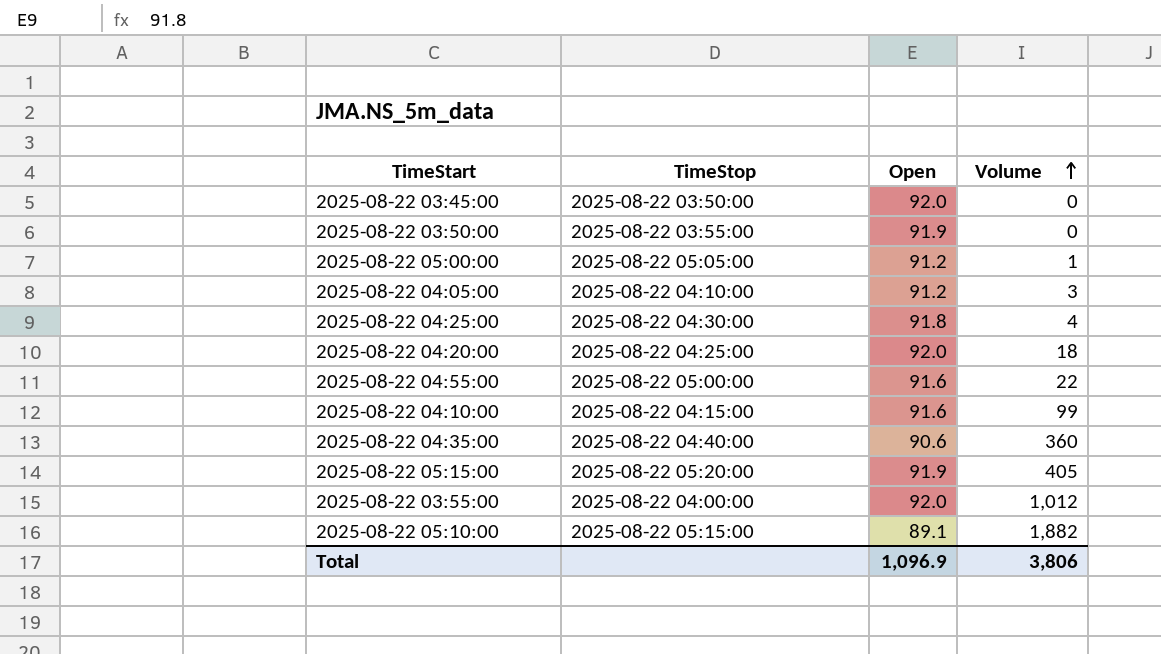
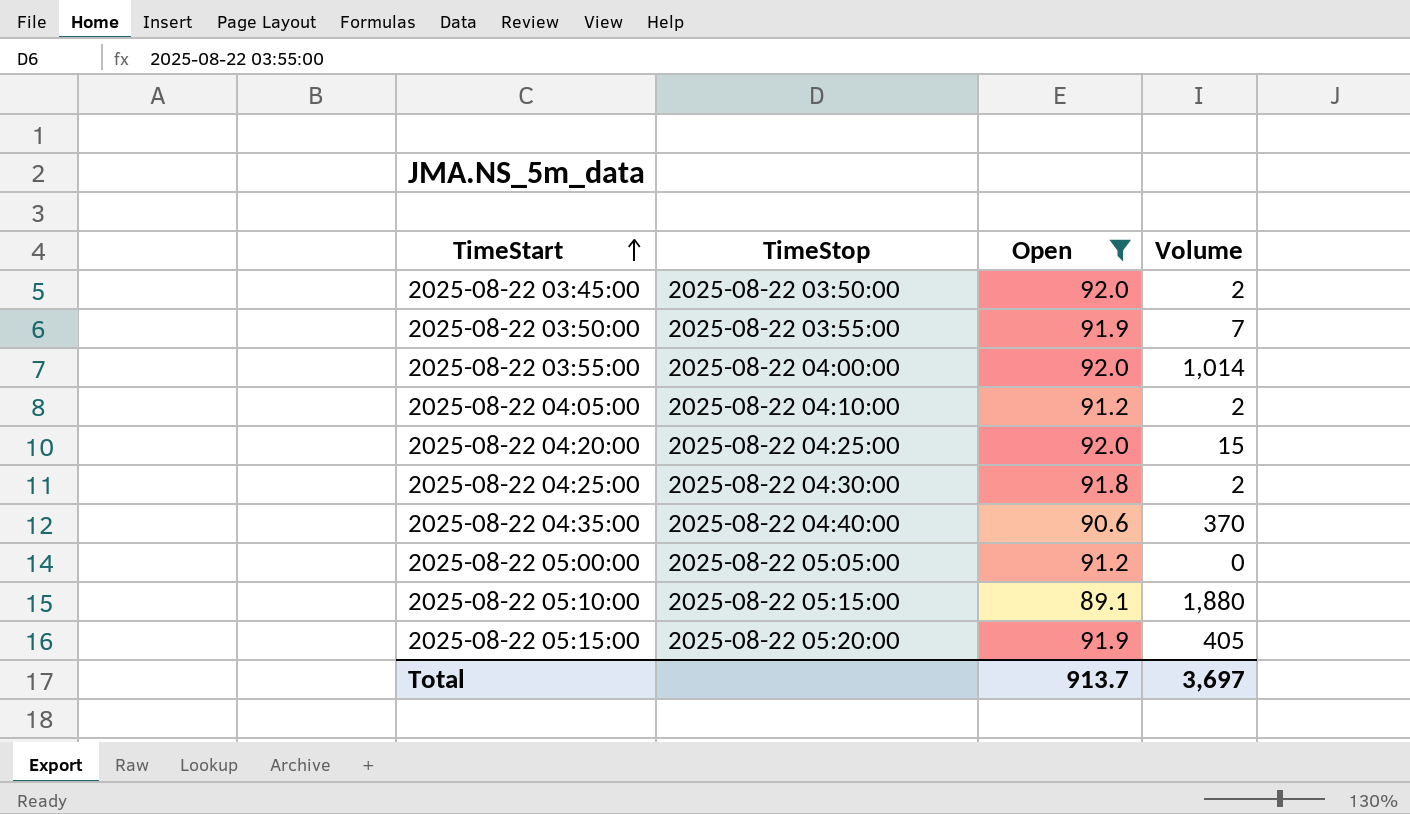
filter: none -> Open != 91.6
row order: Volume ascending -> TimeStart ascending
2025-08-22 03:45:00 | Volume: 0 -> 2
2025-08-22 03:50:00 | Volume: 0 -> 7
2025-08-22 03:55:00 | Volume: 1,012 -> 1,014
2025-08-22 04:05:00 | Volume: 3 -> 2
2025-08-22 04:20:00 | Volume: 18 -> 15
2025-08-22 04:25:00 | Volume: 4 -> 2
2025-08-22 04:35:00 | Volume: 360 -> 370
2025-08-22 05:00:00 | Volume: 1 -> 0
2025-08-22 05:10:00 | Volume: 1,882 -> 1,880
Total | Open: 1,096.9 -> 913.7
Total | Volume: 3,806 -> 3,697

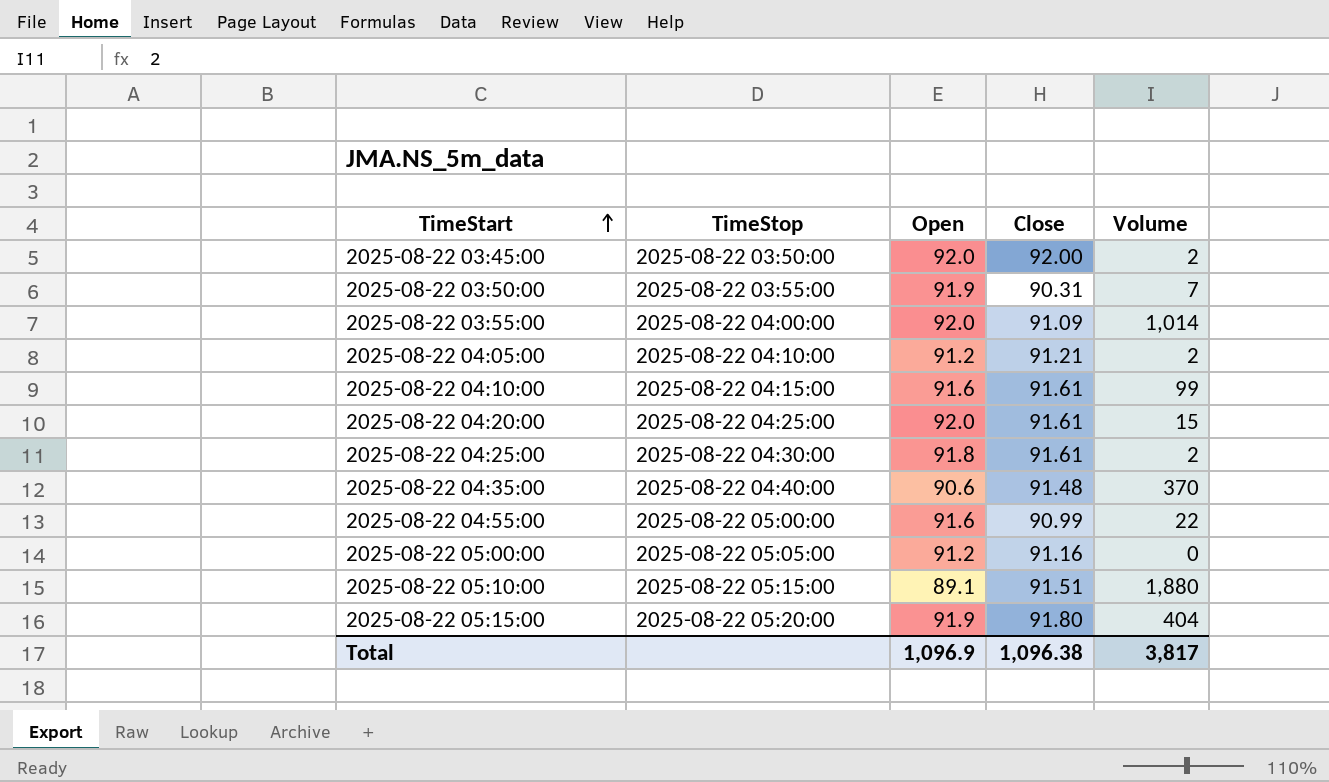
filter: Open != 91.6 -> none
column Close | position: none -> 4
2025-08-22 05:15:00 | Volume: 405 -> 404
Total | Open: 913.7 -> 1,096.9
Total | Volume: 3,697 -> 3,817

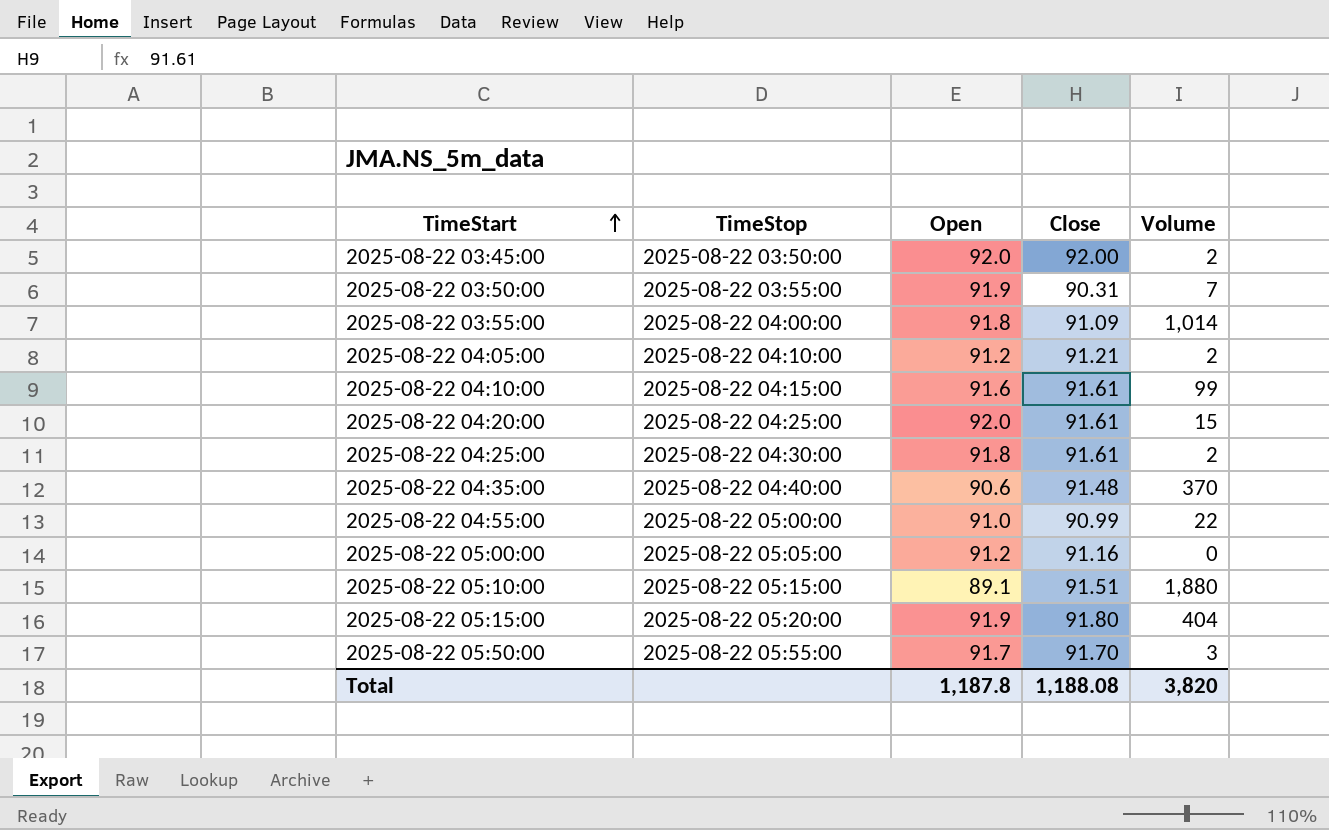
2025-08-22 03:55:00 | Open: 92.0 -> 91.8
2025-08-22 04:55:00 | Open: 91.6 -> 91.0
row 2025-08-22 05:50:00: none -> 2025-08-22 05:55:00 | 91.7 | 91.70 | 3
Total | Open: 1,096.9 -> 1,187.8
Total | Close: 1,096.38 -> 1,188.08
Total | Volume: 3,817 -> 3,820

